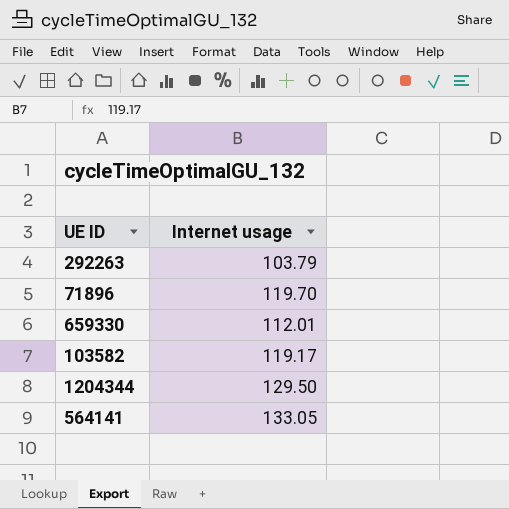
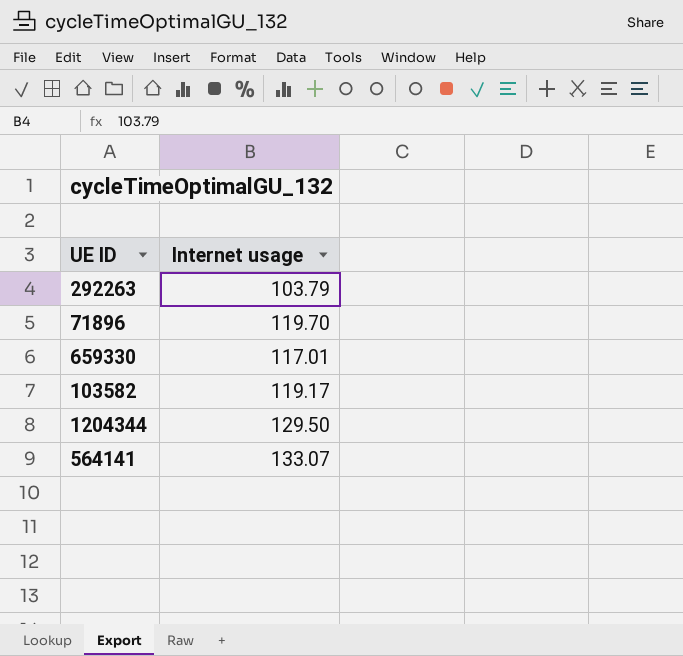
659330 | Internet usage: 112.01 -> 117.01
564141 | Internet usage: 133.05 -> 133.07

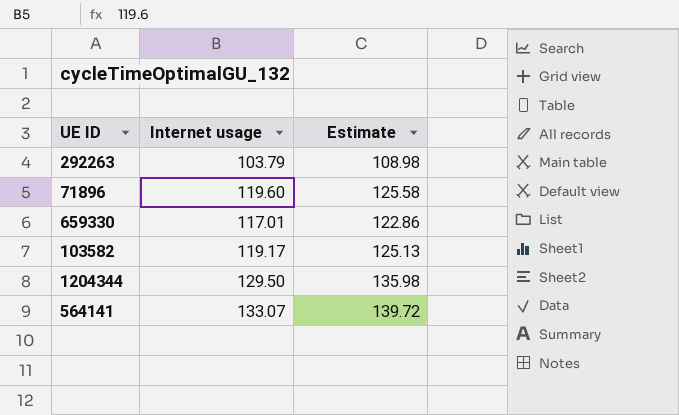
column Estimate | formula: none -> [Internet usage] * 1.05
71896 | Internet usage: 119.70 -> 119.60

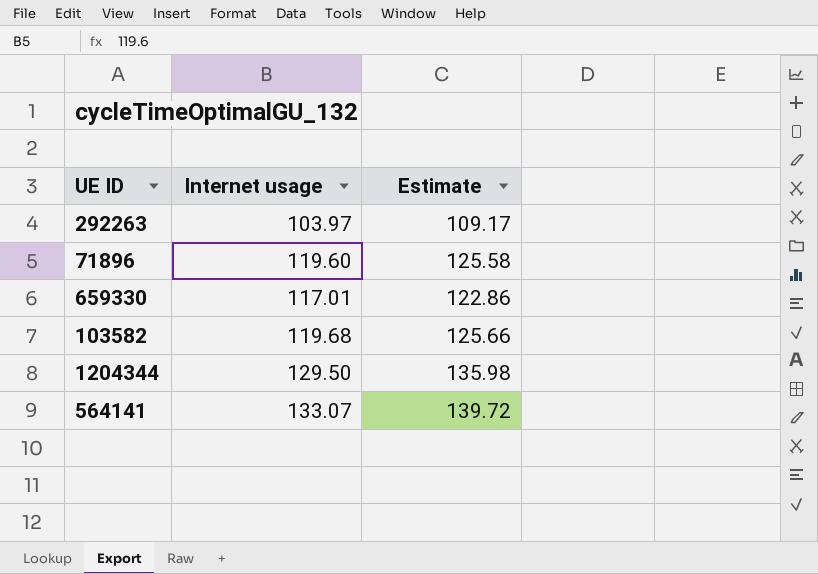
292263 | Internet usage: 103.79 -> 103.97
292263 | Estimate: 108.98 -> 109.17
103582 | Internet usage: 119.17 -> 119.68
103582 | Estimate: 125.13 -> 125.66

